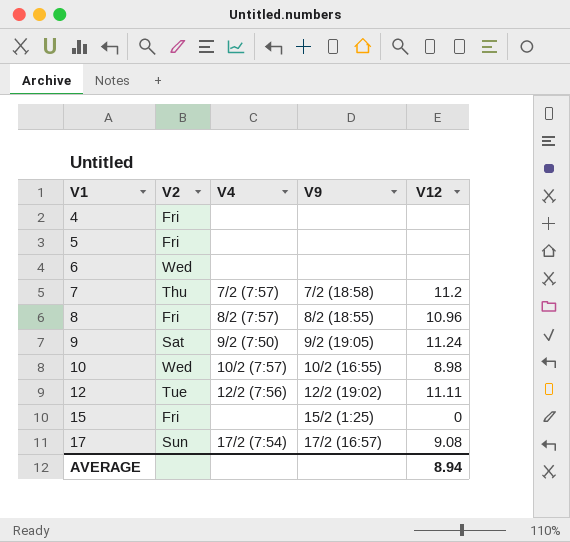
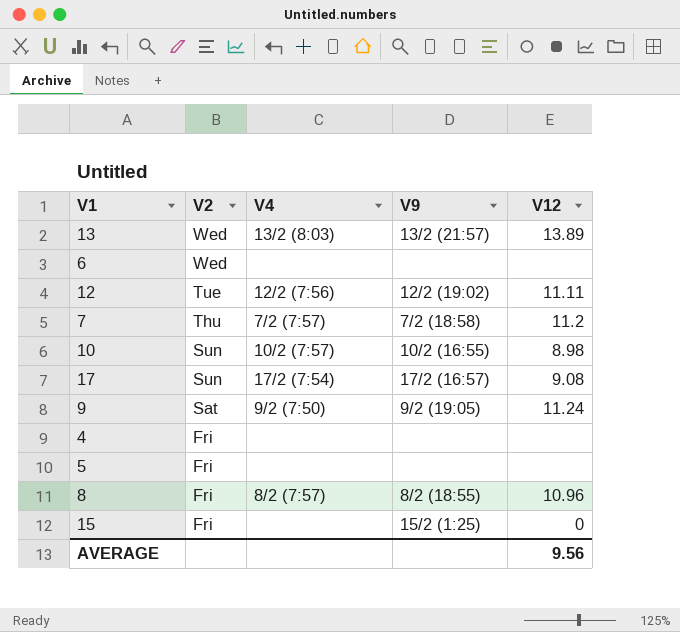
row order: V1 ascending -> V2 descending
row 13: none -> Wed | 13/2 (8:03) | 13/2 (21:57) | 13.89
10 | V2: Wed -> Sun
AVERAGE | V12: 8.94 -> 9.56

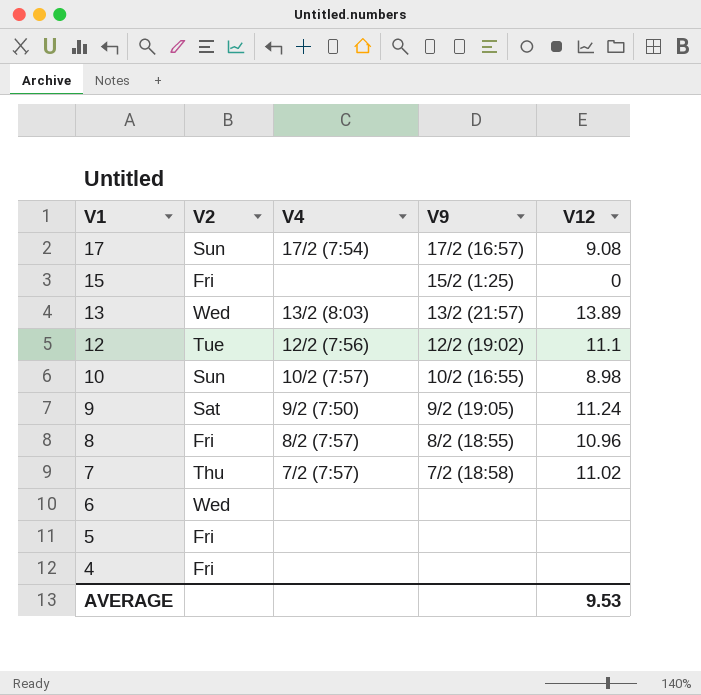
row order: V2 descending -> V1 descending
12 | V12: 11.11 -> 11.1
7 | V12: 11.2 -> 11.02
AVERAGE | V12: 9.56 -> 9.53

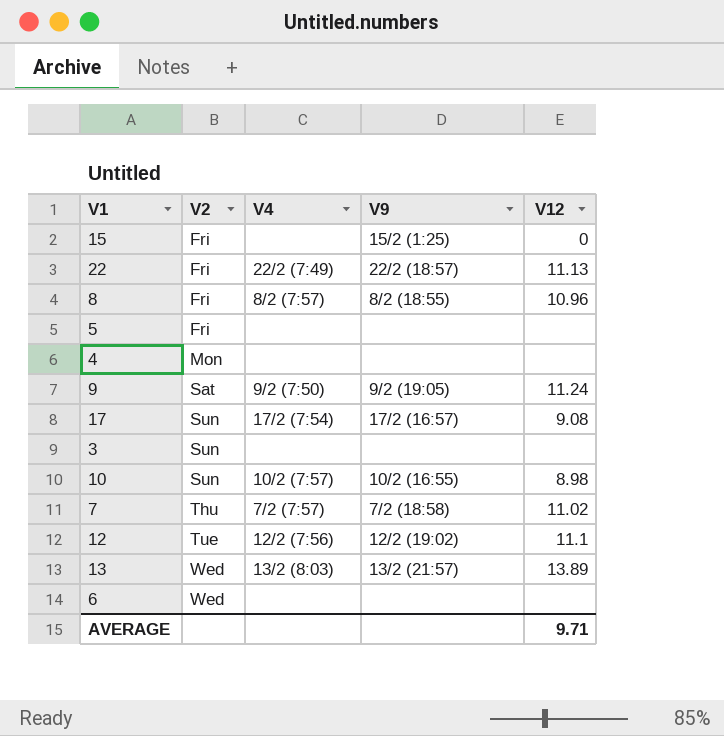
row order: V1 descending -> V2 ascending
row 22: none -> Fri | 22/2 (7:49) | 22/2 (18:57) | 11.13
4 | V2: Fri -> Mon
row 3: none -> Sun | none | none | none
AVERAGE | V12: 9.53 -> 9.71

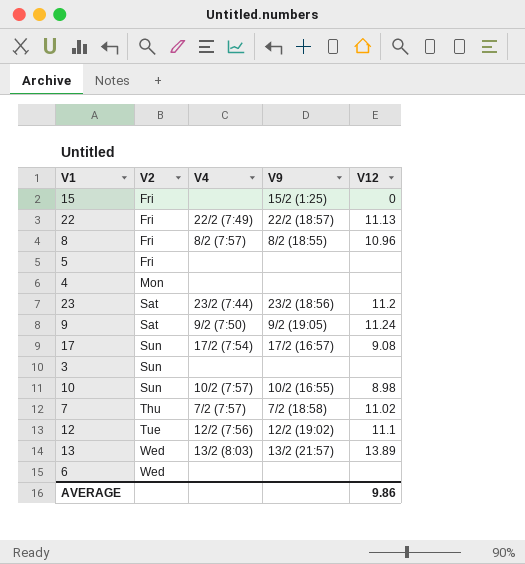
row 23: none -> Sat | 23/2 (7:44) | 23/2 (18:56) | 11.2
AVERAGE | V12: 9.71 -> 9.86

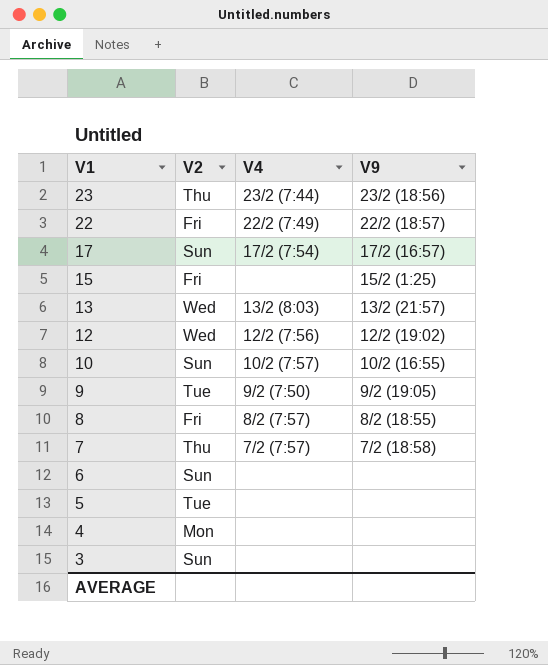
row order: V2 ascending -> V1 descending
column V12 | position: 5 -> none
23 | V2: Sat -> Thu
12 | V2: Tue -> Wed
9 | V2: Sat -> Tue
6 | V2: Wed -> Sun
5 | V2: Fri -> Tue

